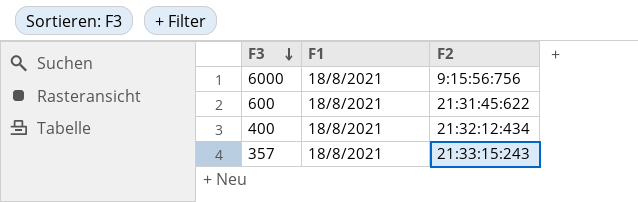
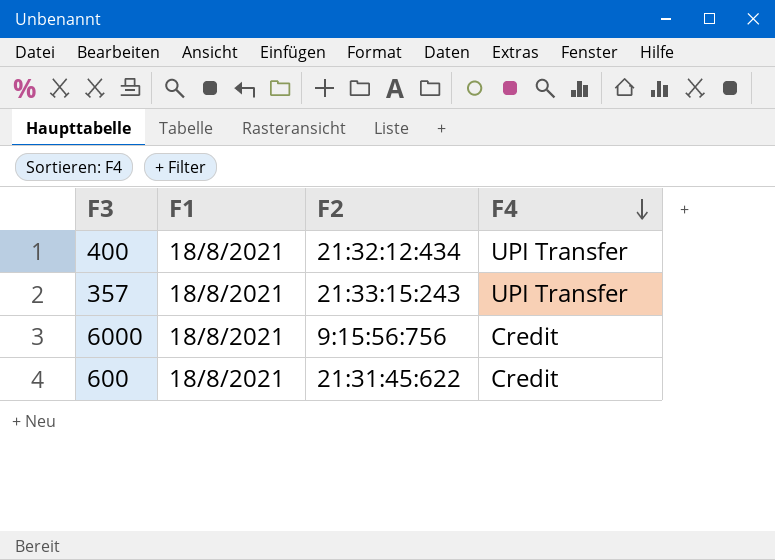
row order: F3 descending -> F4 descending
column F4 | position: none -> 4

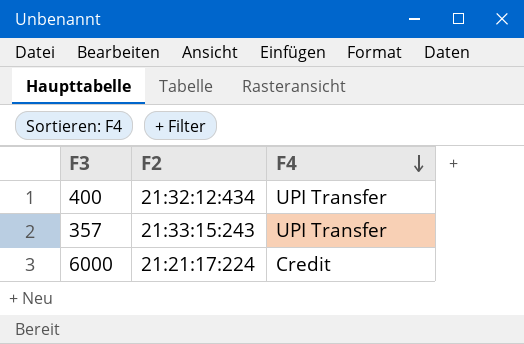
column F1 | position: 2 -> none
row 600: 18/8/2021 | 21:31:45:622 | Credit -> none
6000 | F2: 9:15:56:756 -> 21:21:17:224

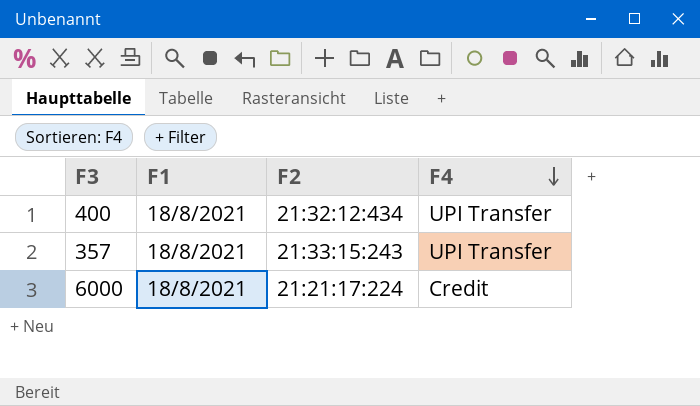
column F1 | position: none -> 2

